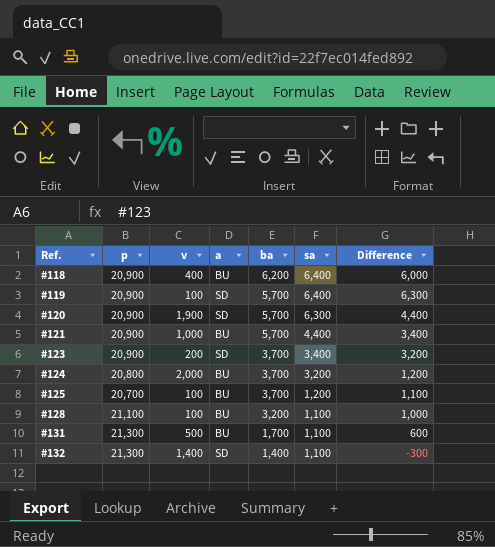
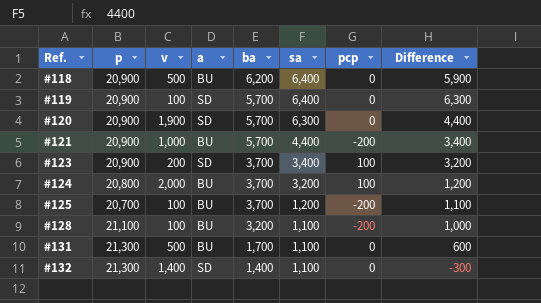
column pcp | position: none -> 7
#118 | v: 400 -> 500
#118 | Difference: 6,000 -> 5,900

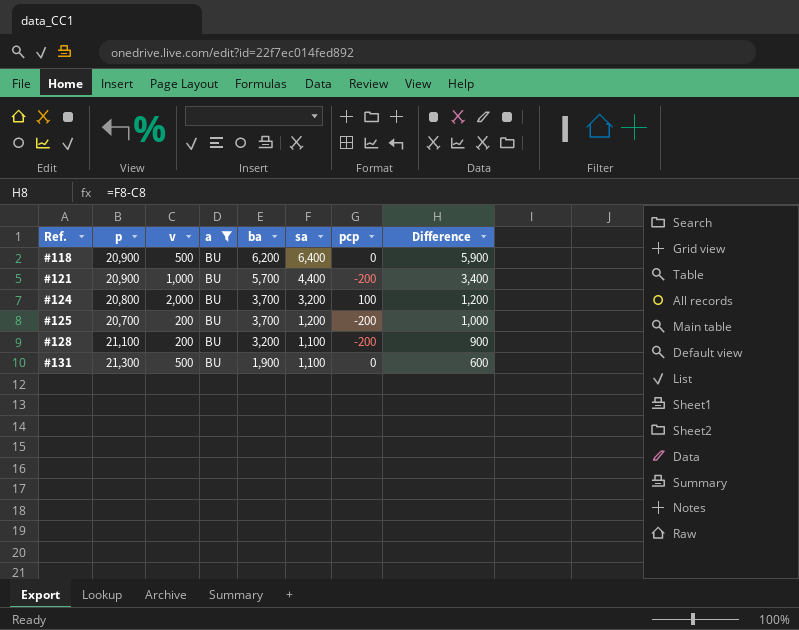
filter: none -> a = BU
#125 | v: 100 -> 200
#125 | Difference: 1,100 -> 1,000
#128 | v: 100 -> 200
#128 | Difference: 1,000 -> 900
#131 | ba: 1,700 -> 1,900

